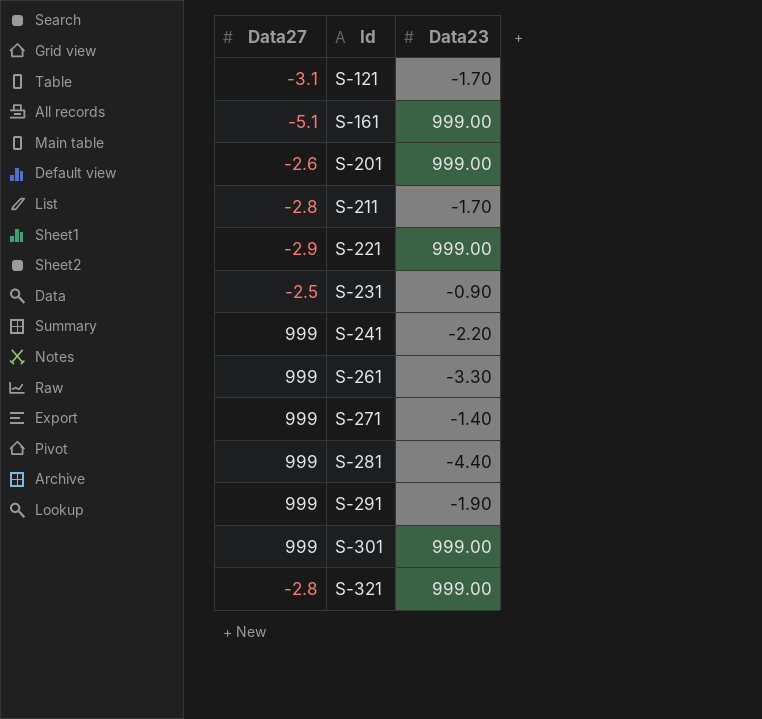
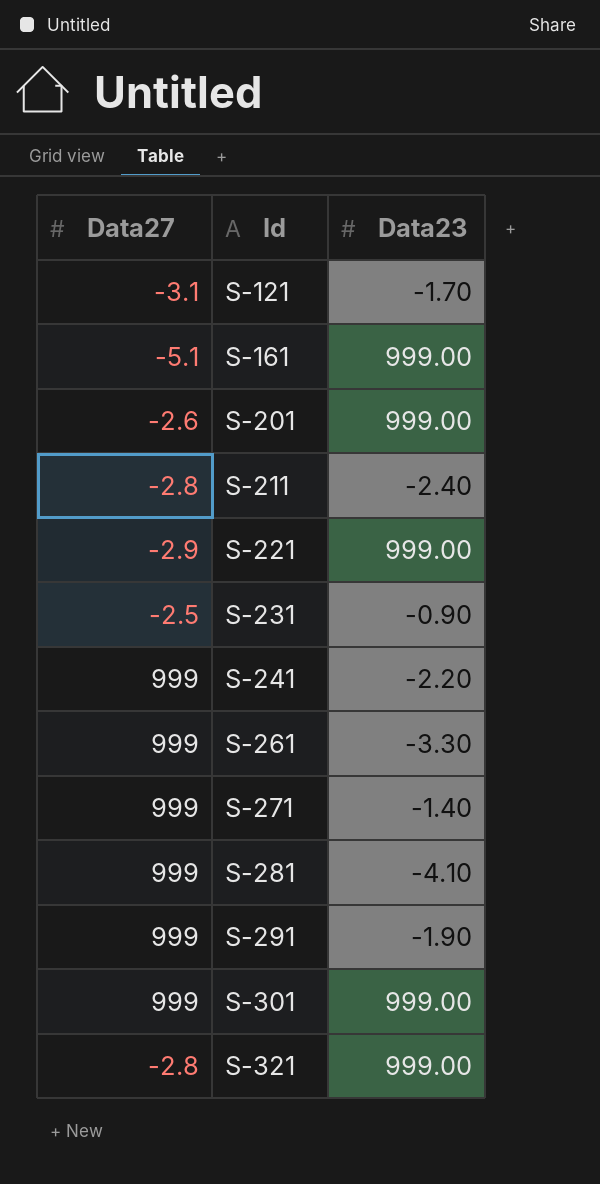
S-211 | Data23: -1.70 -> -2.40
S-281 | Data23: -4.40 -> -4.10

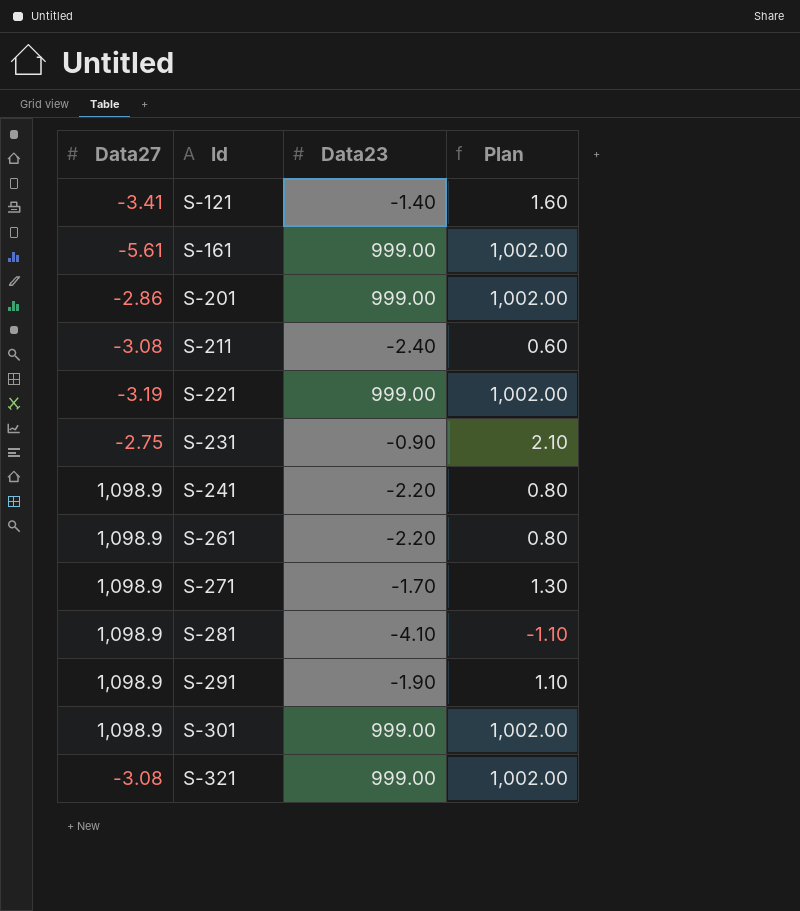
column Plan | formula: none -> [Data23] + 3
S-121 | Data27: -3.1 -> -3.41
S-121 | Data23: -1.70 -> -1.40
S-161 | Data27: -5.1 -> -5.61
S-201 | Data27: -2.6 -> -2.86
S-211 | Data27: -2.8 -> -3.08
S-221 | Data27: -2.9 -> -3.19
S-231 | Data27: -2.5 -> -2.75
S-241 | Data27: 999 -> 1,098.9
S-261 | Data27: 999 -> 1,098.9
S-261 | Data23: -3.30 -> -2.20
S-271 | Data27: 999 -> 1,098.9
S-271 | Data23: -1.40 -> -1.70
S-281 | Data27: 999 -> 1,098.9
S-291 | Data27: 999 -> 1,098.9
S-301 | Data27: 999 -> 1,098.9
S-321 | Data27: -2.8 -> -3.08

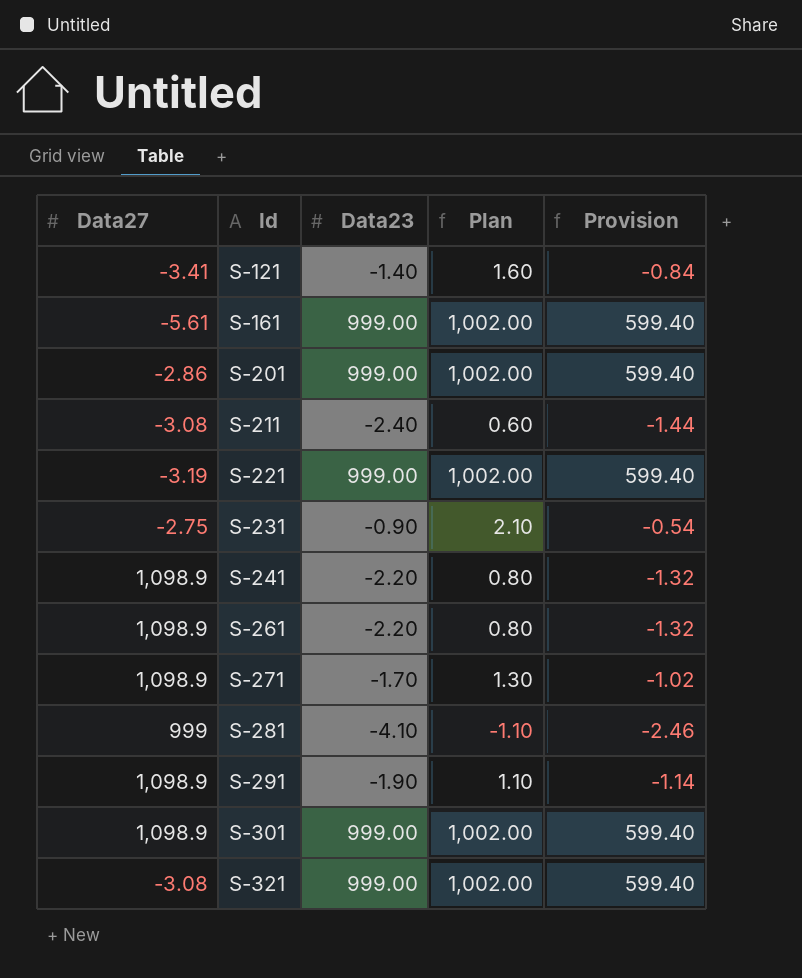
column Provision | formula: none -> [Data23] * 0.6
S-281 | Data27: 1,098.9 -> 999

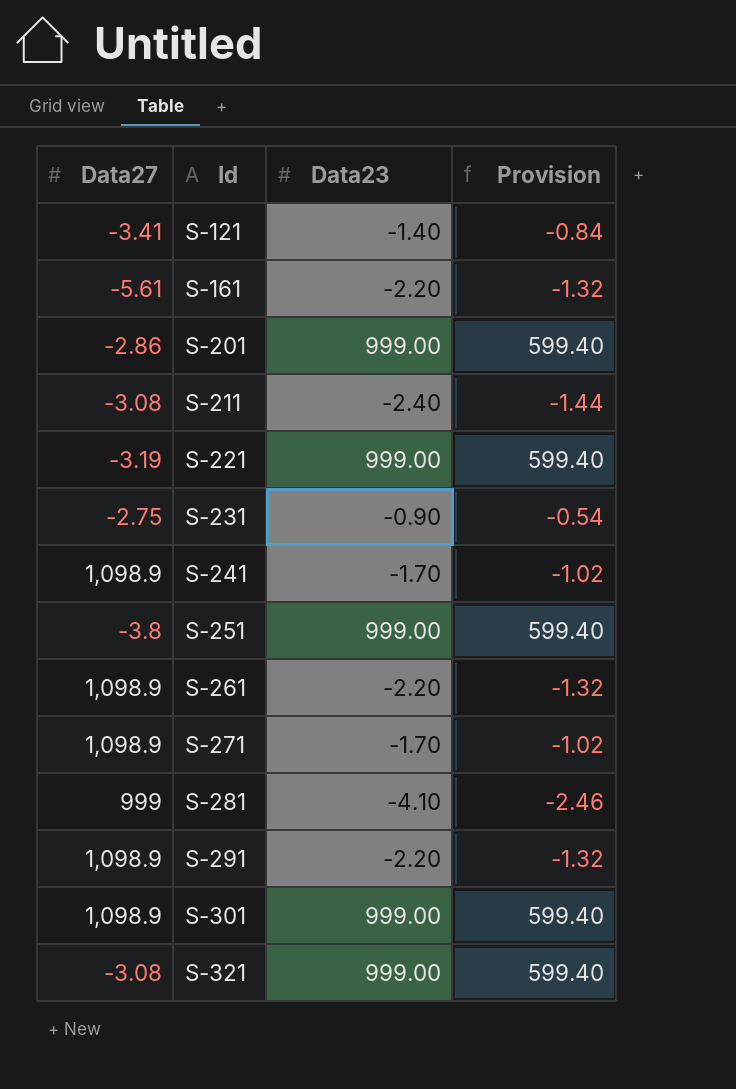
column Plan | formula: [Data23] + 3 -> none
S-161 | Data23: 999.00 -> -2.20
S-161 | Provision: 599.40 -> -1.32
S-241 | Data23: -2.20 -> -1.70
S-241 | Provision: -1.32 -> -1.02
row S-251: none -> -3.8 | 999.00 | 599.40
S-291 | Data23: -1.90 -> -2.20
S-291 | Provision: -1.14 -> -1.32

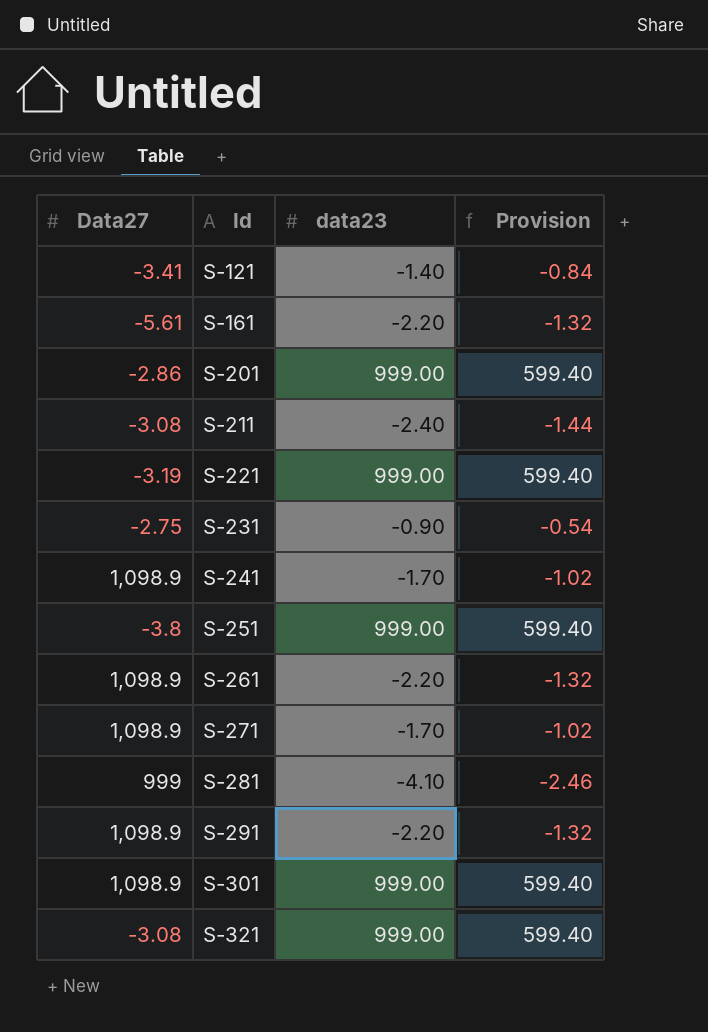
column name: Data23 -> data23

